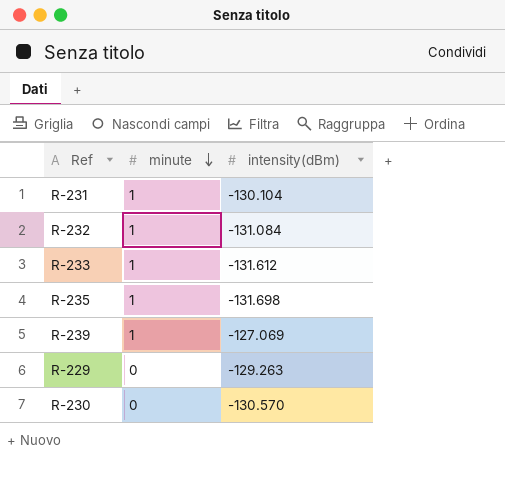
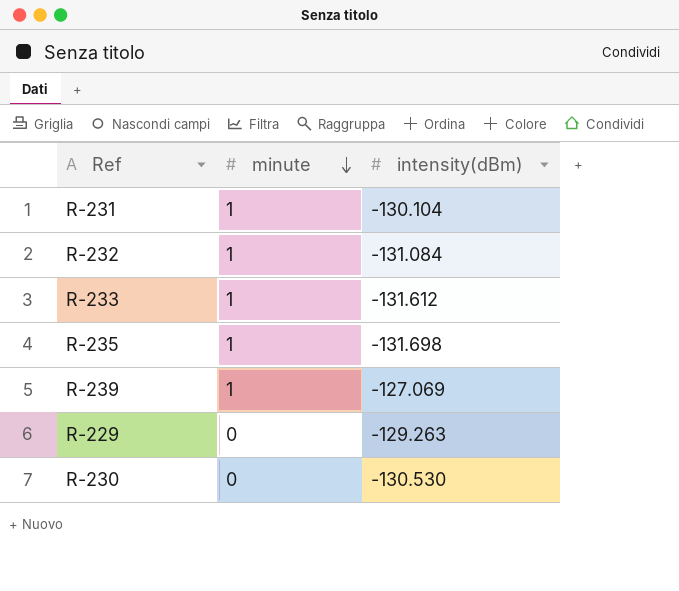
R-230 | intensity(dBm): -130.570 -> -130.530

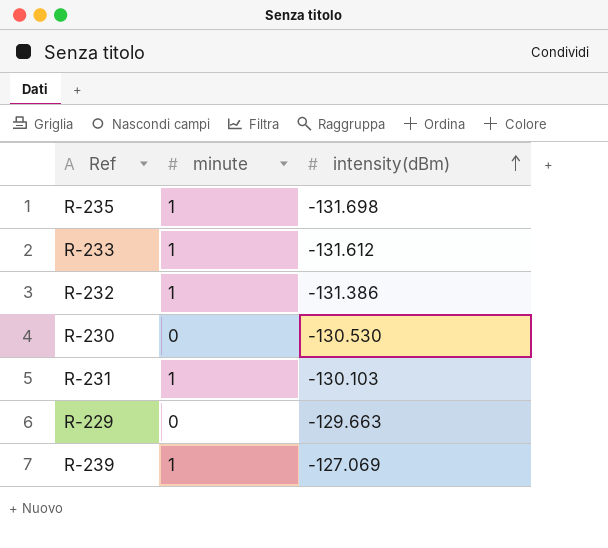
row order: minute descending -> intensity(dBm) ascending
R-232 | intensity(dBm): -131.084 -> -131.386
R-231 | intensity(dBm): -130.104 -> -130.103
R-229 | intensity(dBm): -129.263 -> -129.663

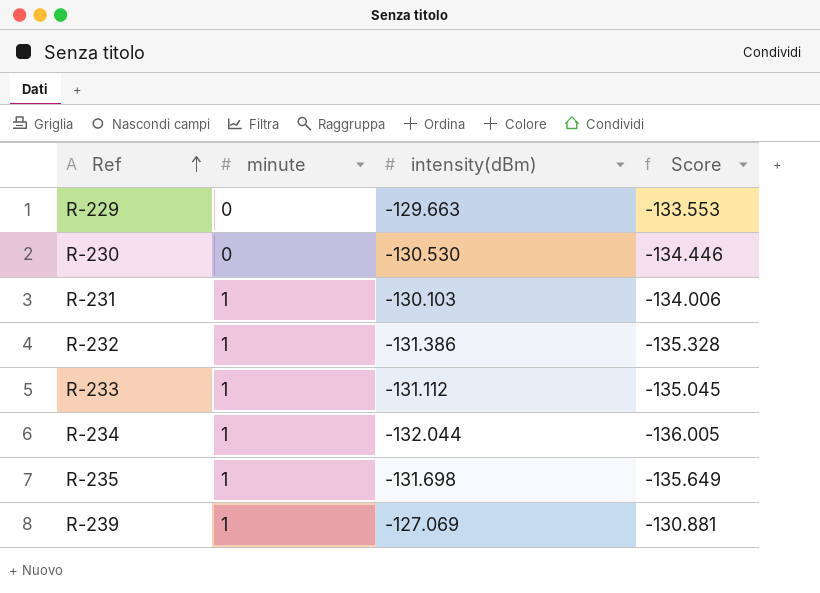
row order: intensity(dBm) ascending -> Ref ascending
column Score | formula: none -> [intensity(dBm)] * 1.03
R-233 | intensity(dBm): -131.612 -> -131.112
row R-234: none -> 1 | -132.044 | -136.005

